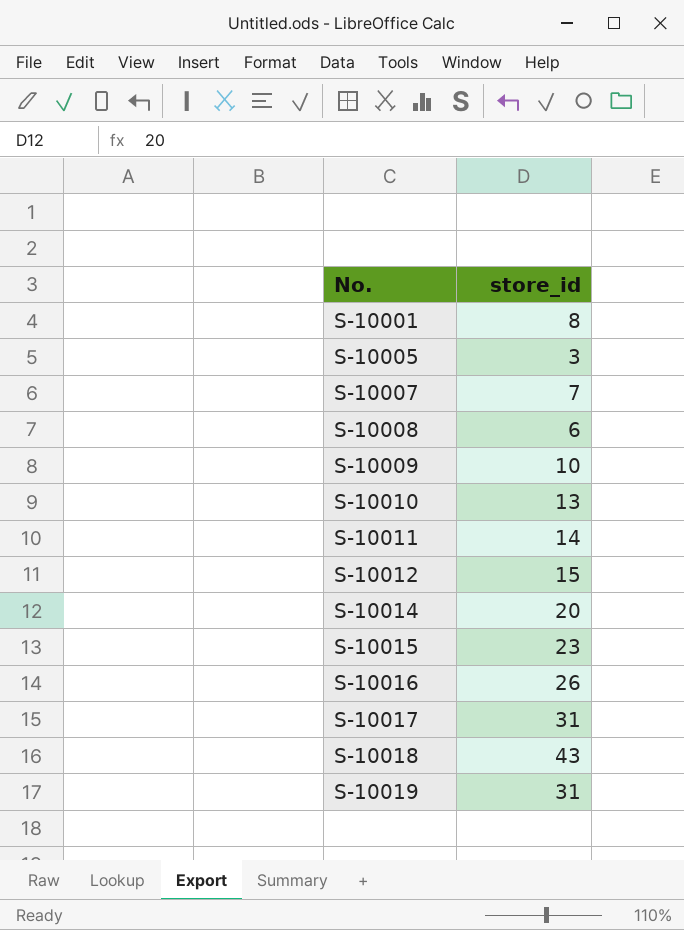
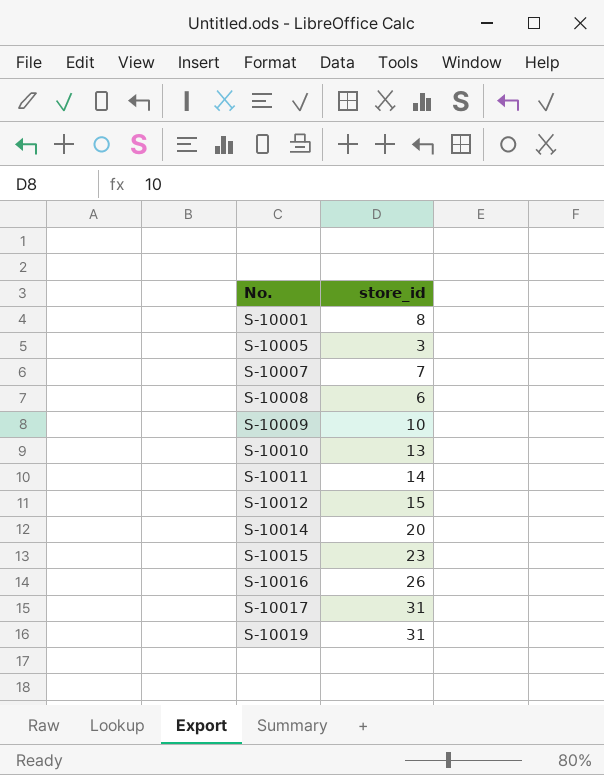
row S-10018: 43 -> none

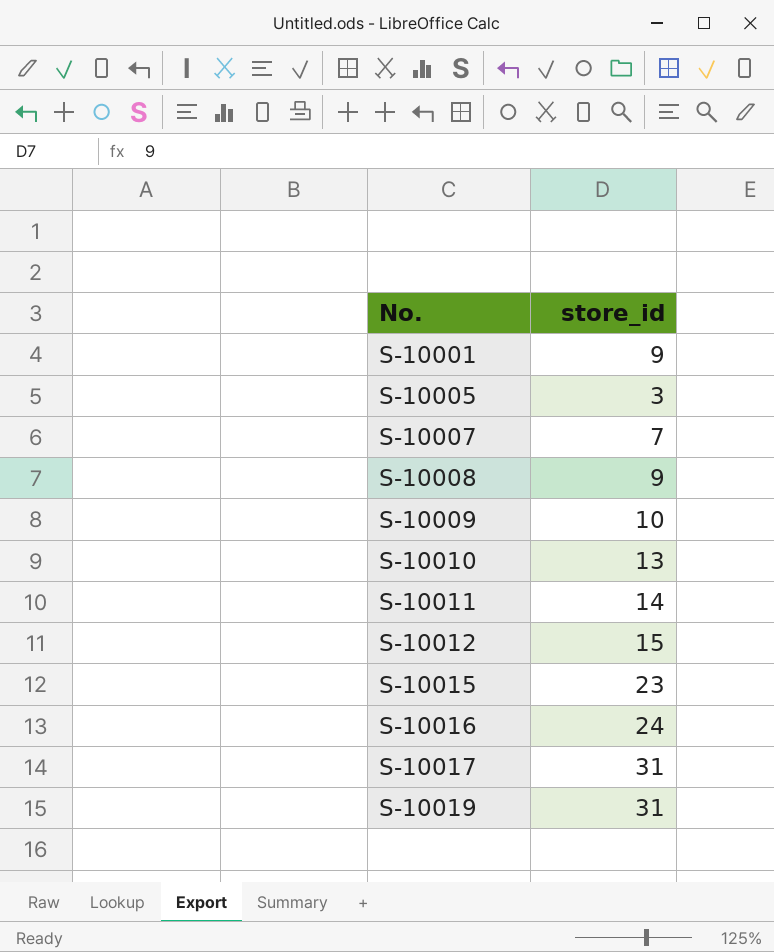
row S-10014: 20 -> none
S-10001 | store_id: 8 -> 9
S-10008 | store_id: 6 -> 9
S-10016 | store_id: 26 -> 24

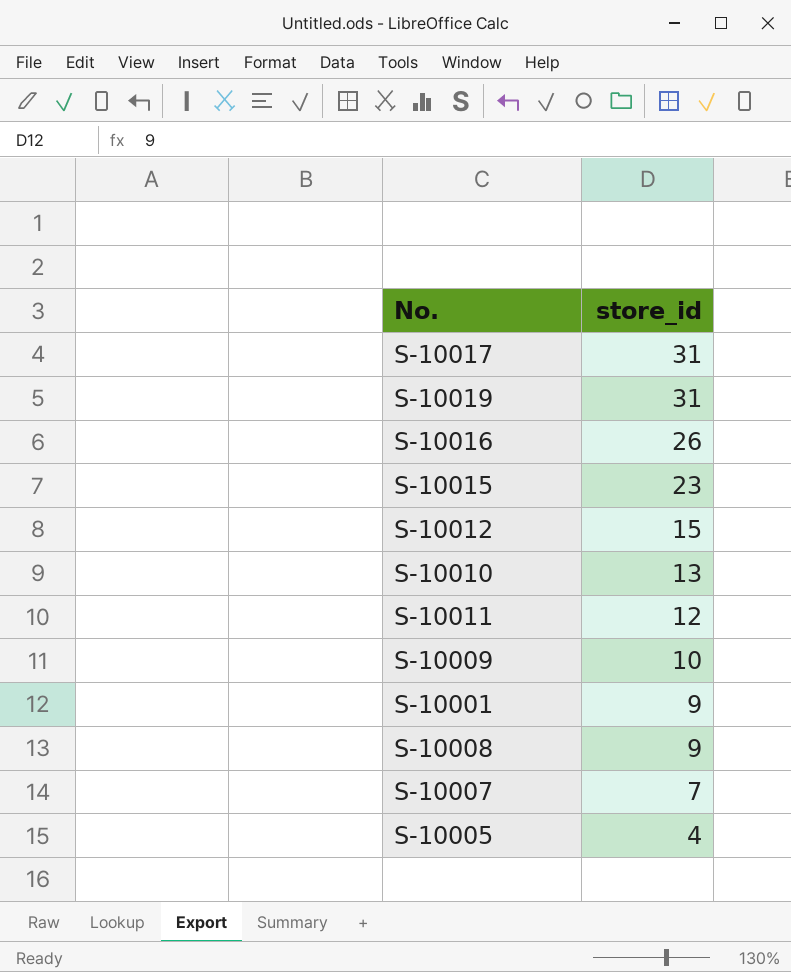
row order: No. ascending -> store_id descending
S-10016 | store_id: 24 -> 26
S-10011 | store_id: 14 -> 12
S-10005 | store_id: 3 -> 4

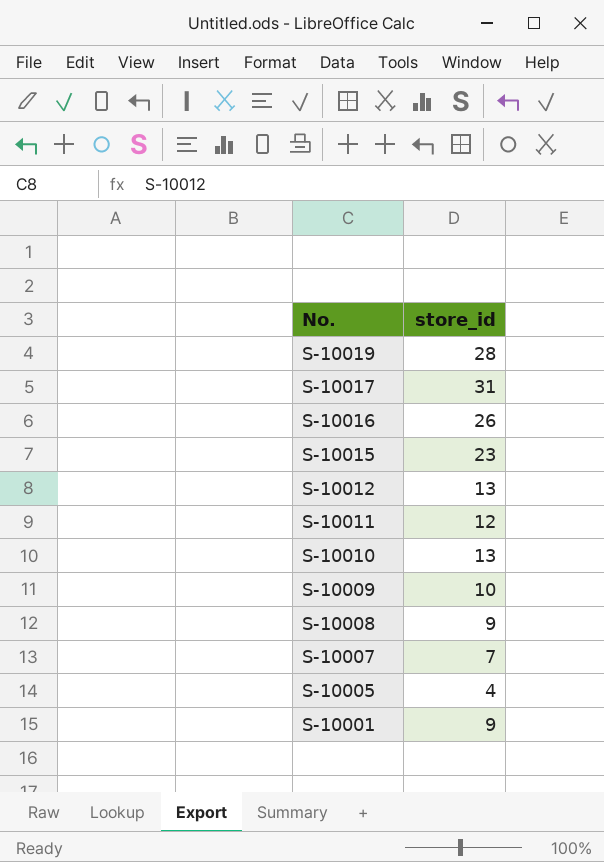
row order: store_id descending -> No. descending
S-10019 | store_id: 31 -> 28
S-10012 | store_id: 15 -> 13

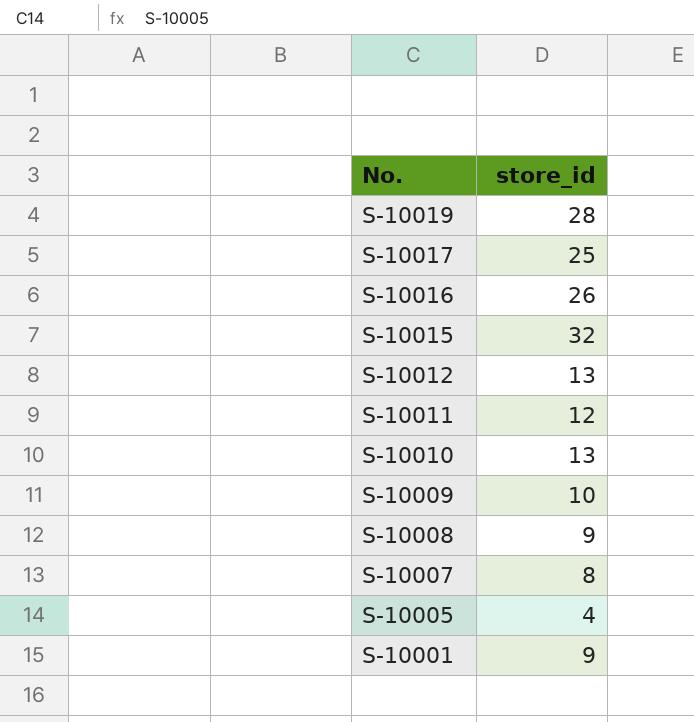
S-10017 | store_id: 31 -> 25
S-10015 | store_id: 23 -> 32
S-10007 | store_id: 7 -> 8

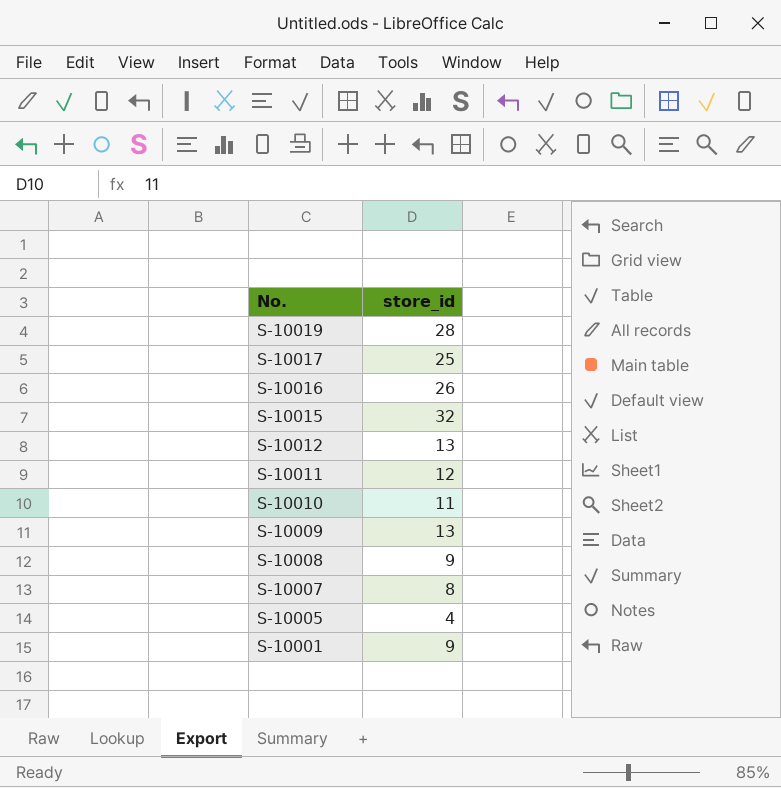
S-10010 | store_id: 13 -> 11
S-10009 | store_id: 10 -> 13

